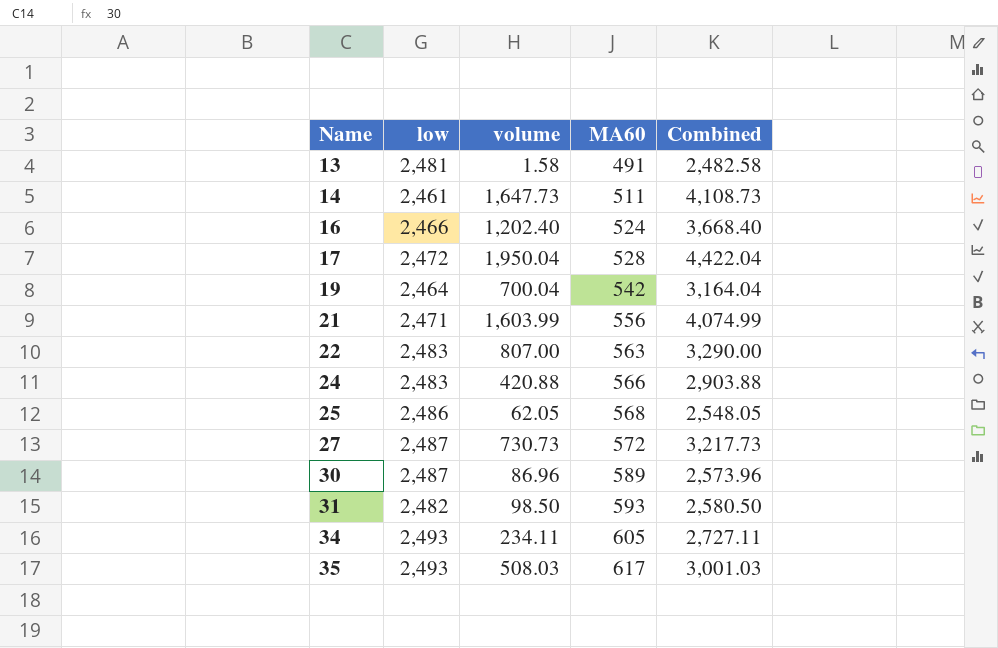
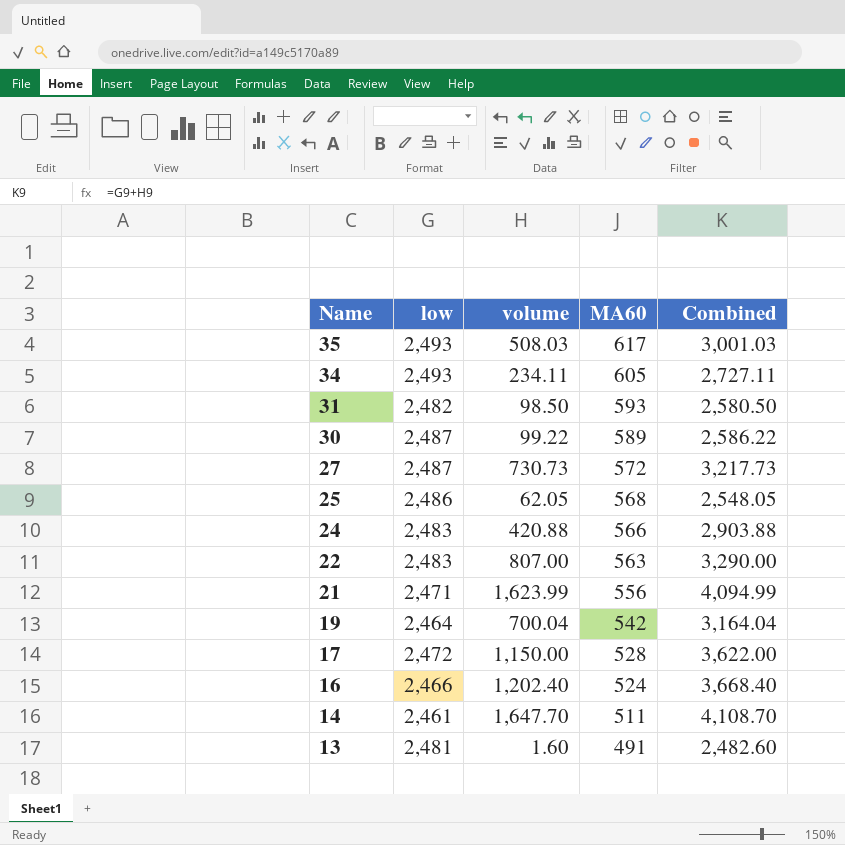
row order: Name ascending -> Name descending
30 | volume: 86.96 -> 99.22
30 | Combined: 2,573.96 -> 2,586.22
21 | volume: 1,603.99 -> 1,623.99
21 | Combined: 4,074.99 -> 4,094.99
17 | volume: 1,950.04 -> 1,150.00
17 | Combined: 4,422.04 -> 3,622.00
14 | volume: 1,647.73 -> 1,647.70
14 | Combined: 4,108.73 -> 4,108.70
13 | volume: 1.58 -> 1.60
13 | Combined: 2,482.58 -> 2,482.60

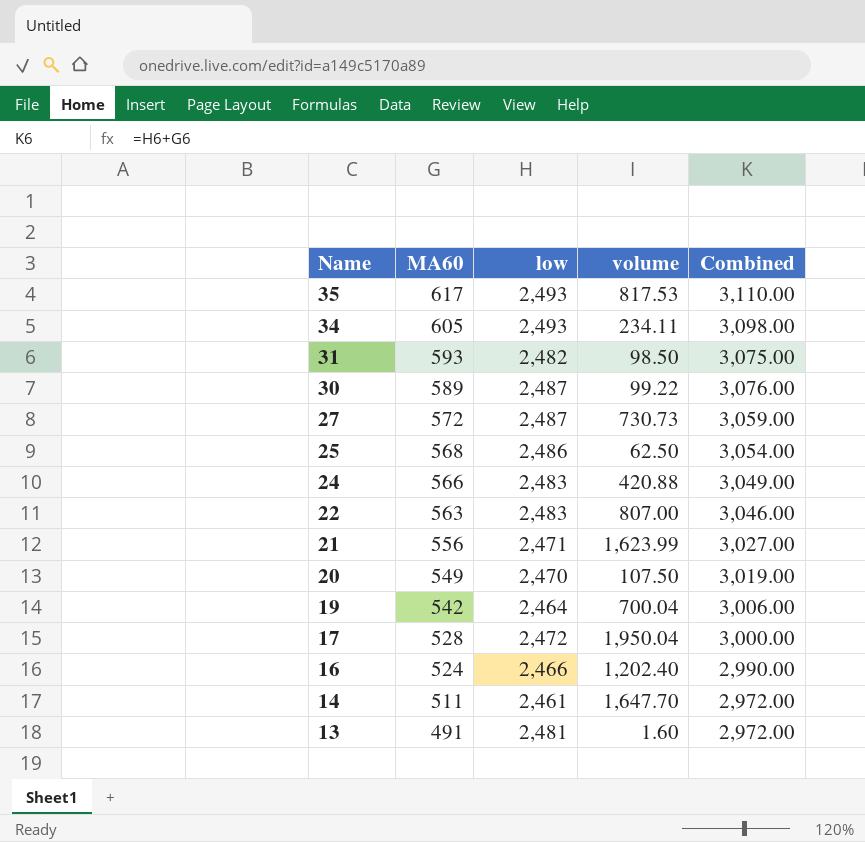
column MA60 | position: 4 -> 2
column Combined | formula: [low] + [volume] -> [MA60] + [low]
35 | volume: 508.03 -> 817.53
25 | volume: 62.05 -> 62.50
row 20: none -> 549 | 2,470 | 107.50 | 3,019.00
17 | volume: 1,150.00 -> 1,950.04

